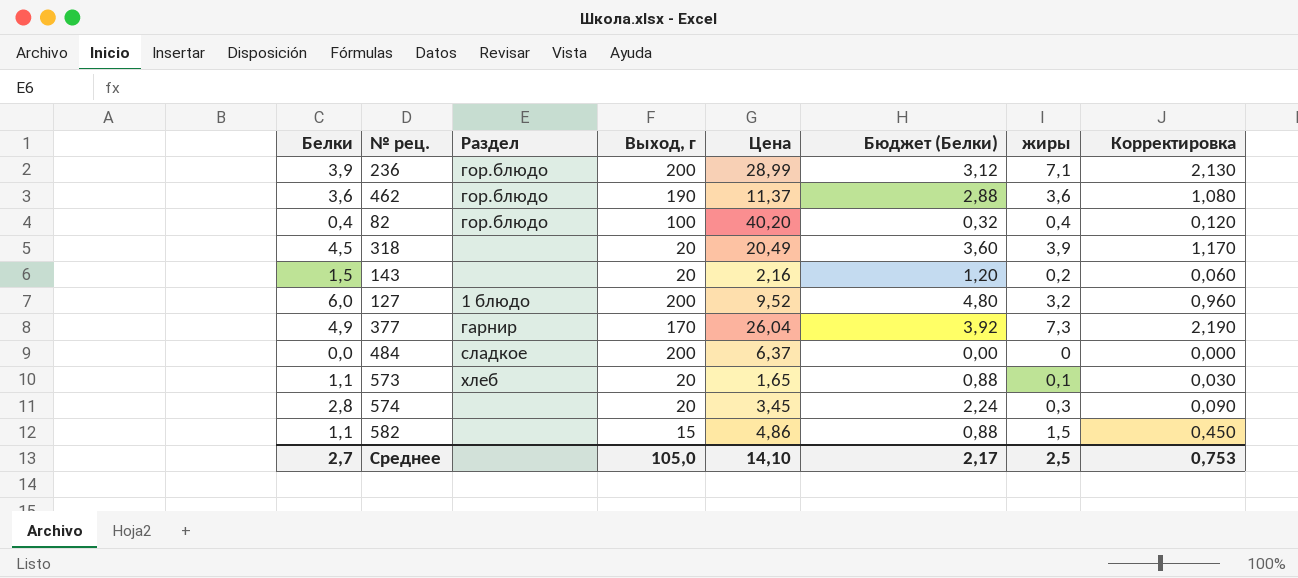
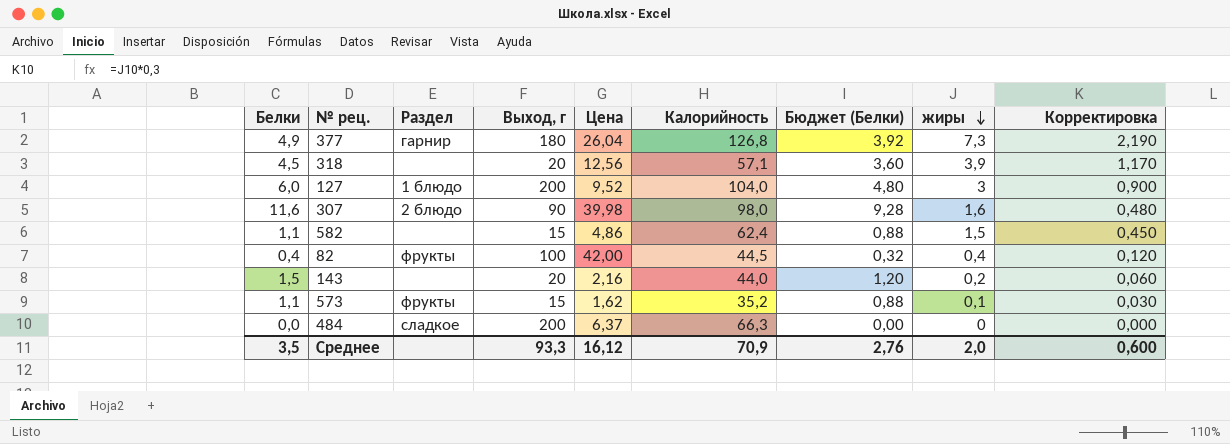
row order: none -> жиры descending
column Калорийность | position: none -> 6
row 236: 3,9 | гор.блюдо | 200 | 28,99 | 3,12 | 7,1 | 2,130 -> none
row 462: 3,6 | гор.блюдо | 190 | 11,37 | 2,88 | 3,6 | 1,080 -> none
row 574: 2,8 | none | 20 | 3,45 | 2,24 | 0,3 | 0,090 -> none
377 | Выход, г: 170 -> 180
318 | Цена: 20,49 -> 12,56
127 | жиры: 3,2 -> 3
127 | Корректировка: 0,960 -> 0,900
row 307: none -> 11,6 | 2 блюдо | 90 | 39,98 | 98,0 | 9,28 | 1,6 | 0,480
82 | Раздел: гор.блюдо -> фрукты
82 | Цена: 40,20 -> 42,00
573 | Раздел: хлеб -> фрукты
573 | Выход, г: 20 -> 15
573 | Цена: 1,65 -> 1,62
Среднее | Белки: 2,7 -> 3,5
Среднее | Выход, г: 105,0 -> 93,3
Среднее | Цена: 14,10 -> 16,12
Среднее | Бюджет (Белки): 2,17 -> 2,76
Среднее | жиры: 2,5 -> 2,0
Среднее | Корректировка: 0,753 -> 0,600

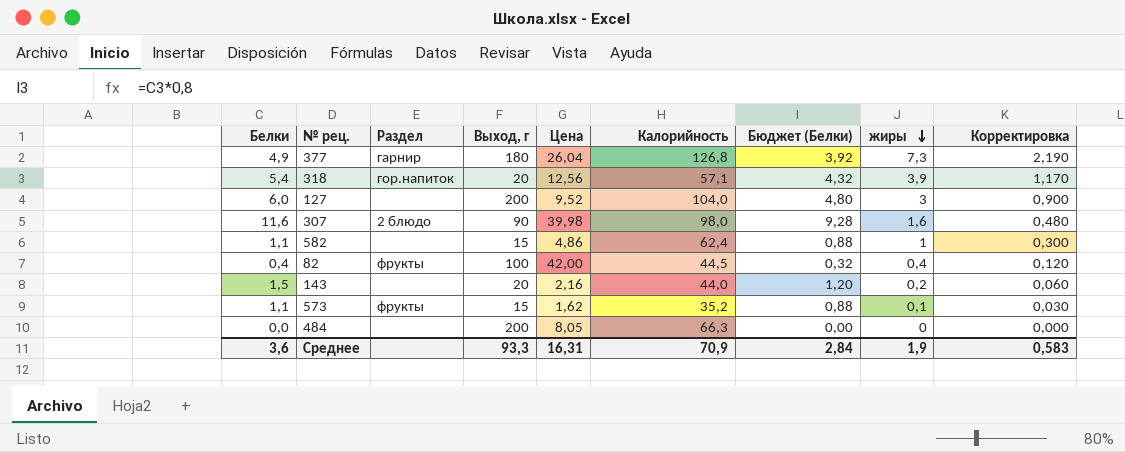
318 | Белки: 4,5 -> 5,4
318 | Раздел: none -> гор.напиток
318 | Бюджет (Белки): 3,60 -> 4,32
127 | Раздел: 1 блюдо -> none
582 | жиры: 1,5 -> 1
582 | Корректировка: 0,450 -> 0,300
484 | Раздел: сладкое -> none
484 | Цена: 6,37 -> 8,05
Среднее | Белки: 3,5 -> 3,6
Среднее | Цена: 16,12 -> 16,31
Среднее | Бюджет (Белки): 2,76 -> 2,84
Среднее | жиры: 2,0 -> 1,9
Среднее | Корректировка: 0,600 -> 0,583

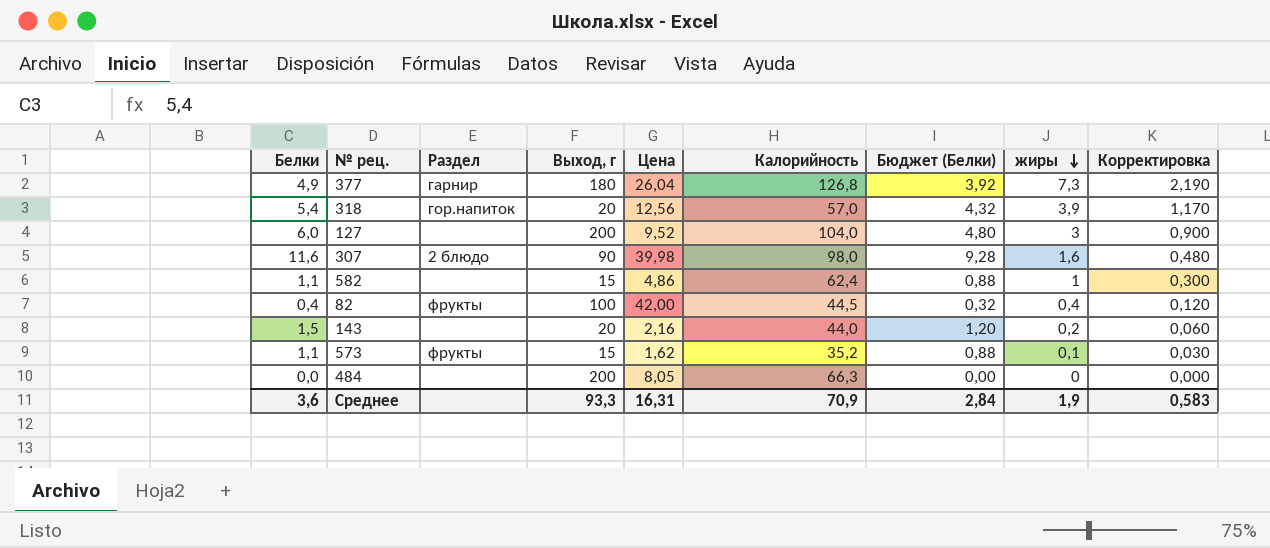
318 | Калорийность: 57,1 -> 57,0

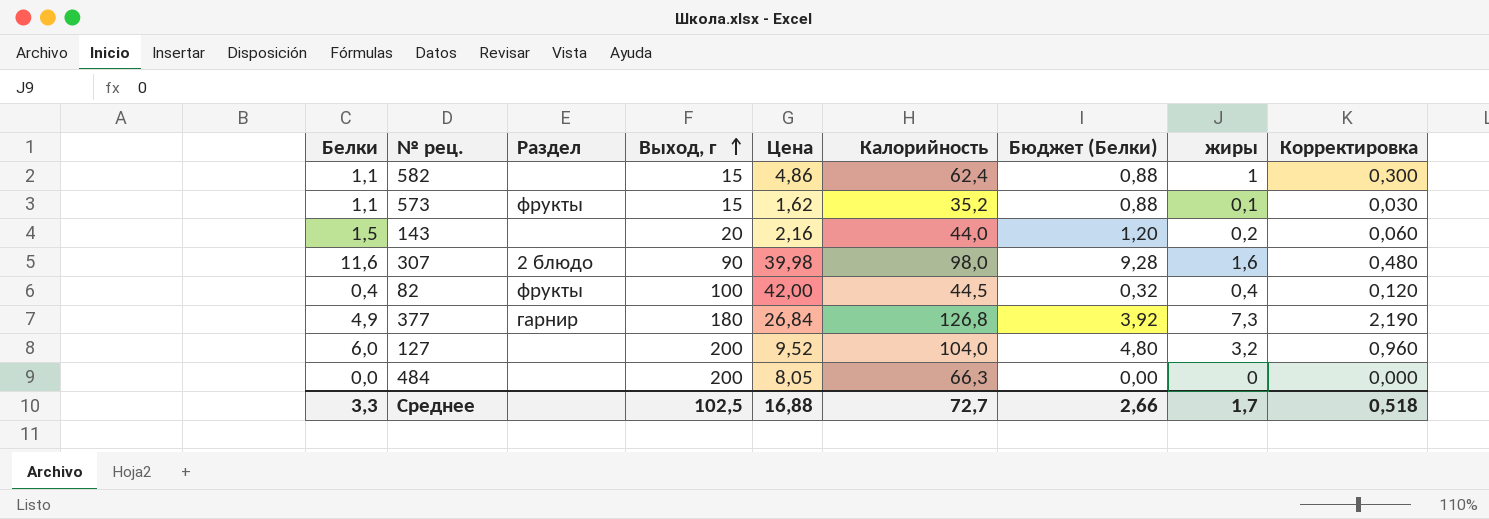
row order: жиры descending -> Выход, г ascending
row 318: 5,4 | гор.напиток | 20 | 12,56 | 57,0 | 4,32 | 3,9 | 1,170 -> none
377 | Цена: 26,04 -> 26,84
127 | жиры: 3 -> 3,2
127 | Корректировка: 0,900 -> 0,960
Среднее | Белки: 3,6 -> 3,3
Среднее | Выход, г: 93,3 -> 102,5
Среднее | Цена: 16,31 -> 16,88
Среднее | Калорийность: 70,9 -> 72,7
Среднее | Бюджет (Белки): 2,84 -> 2,66
Среднее | жиры: 1,9 -> 1,7
Среднее | Корректировка: 0,583 -> 0,518

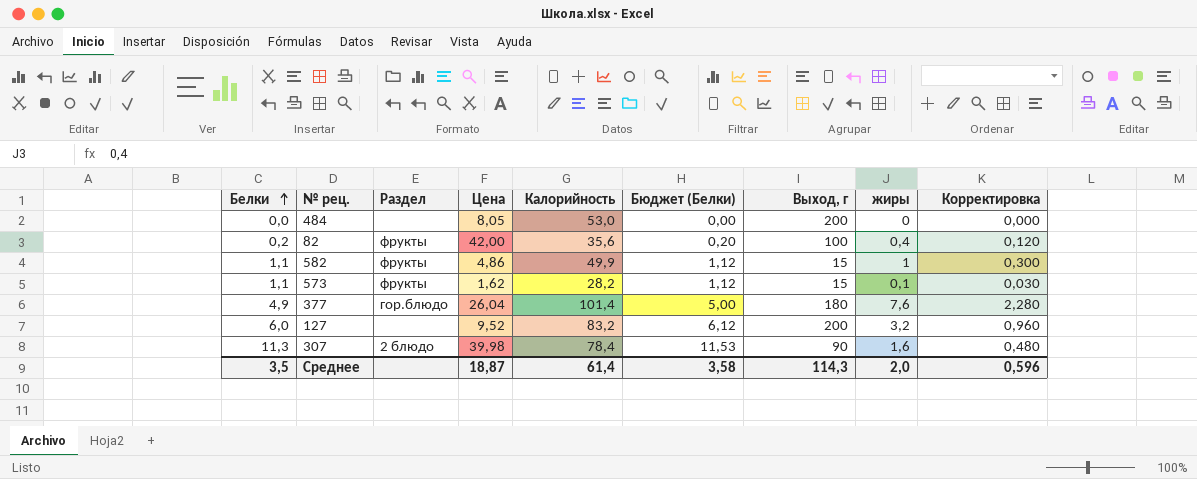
row order: Выход, г ascending -> Белки ascending
column Бюджет (Белки) | formula: [Белки] * 0,8 -> [Белки] * 1,02
column Выход, г | position: 4 -> 7
row 143: 1,5 | none | 20 | 2,16 | 44,0 | 1,20 | 0,2 | 0,060 -> none
484 | Калорийность: 66,3 -> 53,0
82 | Белки: 0,4 -> 0,2
82 | Калорийность: 44,5 -> 35,6
582 | Раздел: none -> фрукты
582 | Калорийность: 62,4 -> 49,9
573 | Калорийность: 35,2 -> 28,2
377 | Раздел: гарнир -> гор.блюдо
377 | Цена: 26,84 -> 26,04
377 | Калорийность: 126,8 -> 101,4
377 | жиры: 7,3 -> 7,6
377 | Корректировка: 2,190 -> 2,280
127 | Калорийность: 104,0 -> 83,2
307 | Белки: 11,6 -> 11,3
307 | Калорийность: 98,0 -> 78,4
Среднее | Белки: 3,3 -> 3,5
Среднее | Цена: 16,88 -> 18,87
Среднее | Калорийность: 72,7 -> 61,4
Среднее | Бюджет (Белки): 2,66 -> 3,58
Среднее | Выход, г: 102,5 -> 114,3
Среднее | жиры: 1,7 -> 2,0
Среднее | Корректировка: 0,518 -> 0,596

